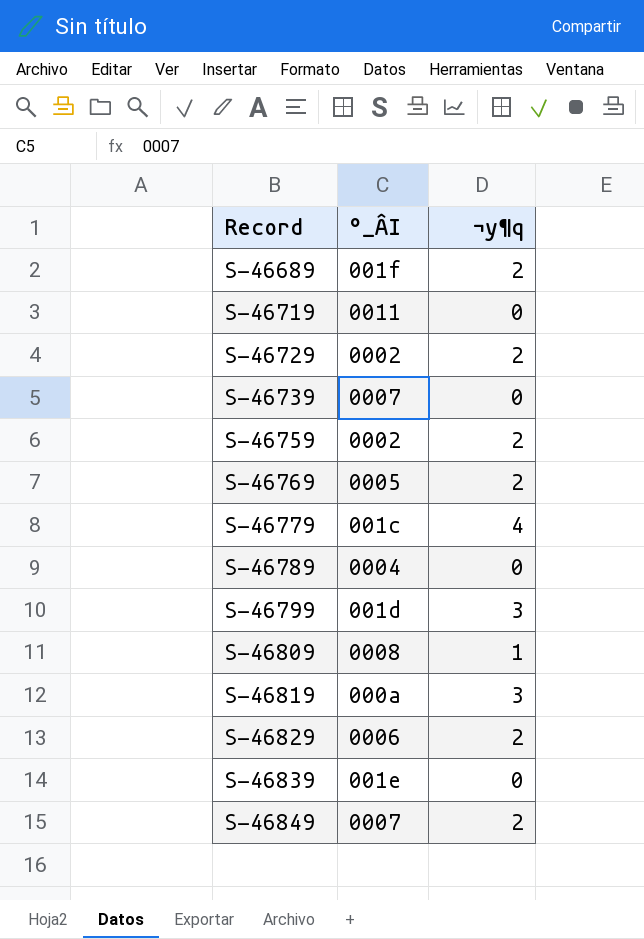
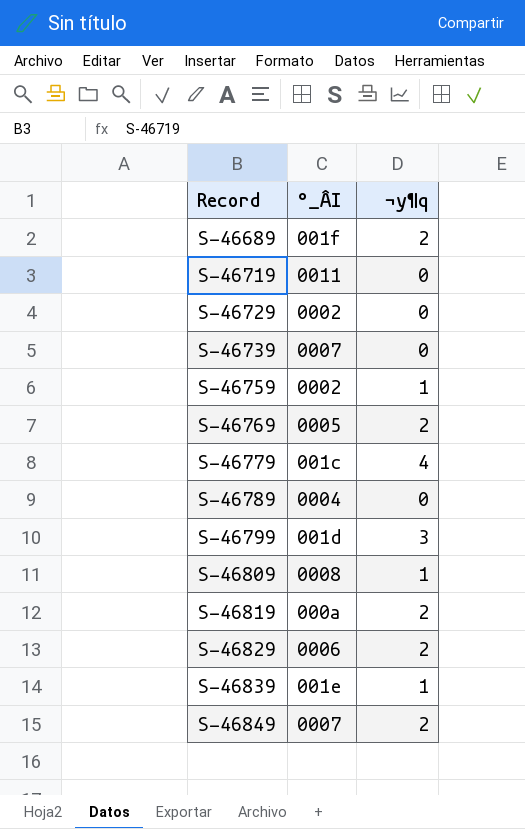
S-46729 | ¬y¶q: 2 -> 0
S-46759 | ¬y¶q: 2 -> 1
S-46819 | ¬y¶q: 3 -> 2
S-46839 | ¬y¶q: 0 -> 1

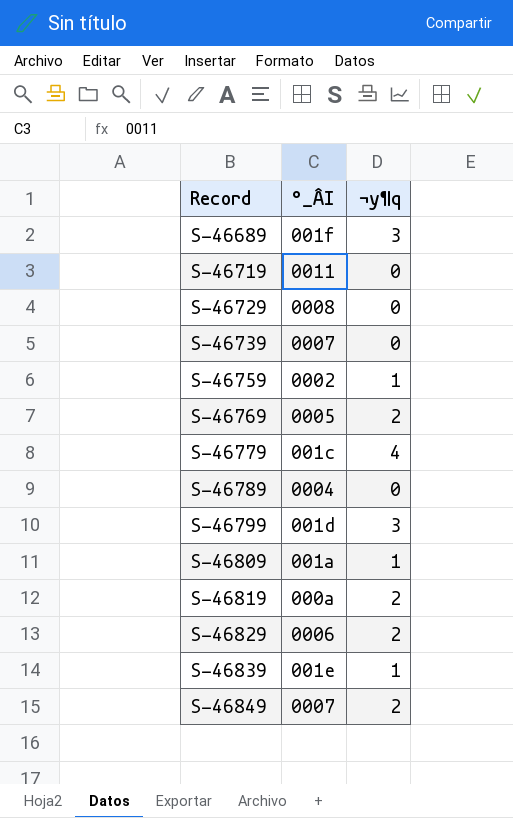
S-46689 | ¬y¶q: 2 -> 3
S-46729 | °_ÂI: 0002 -> 0008
S-46809 | °_ÂI: 0008 -> 001a

